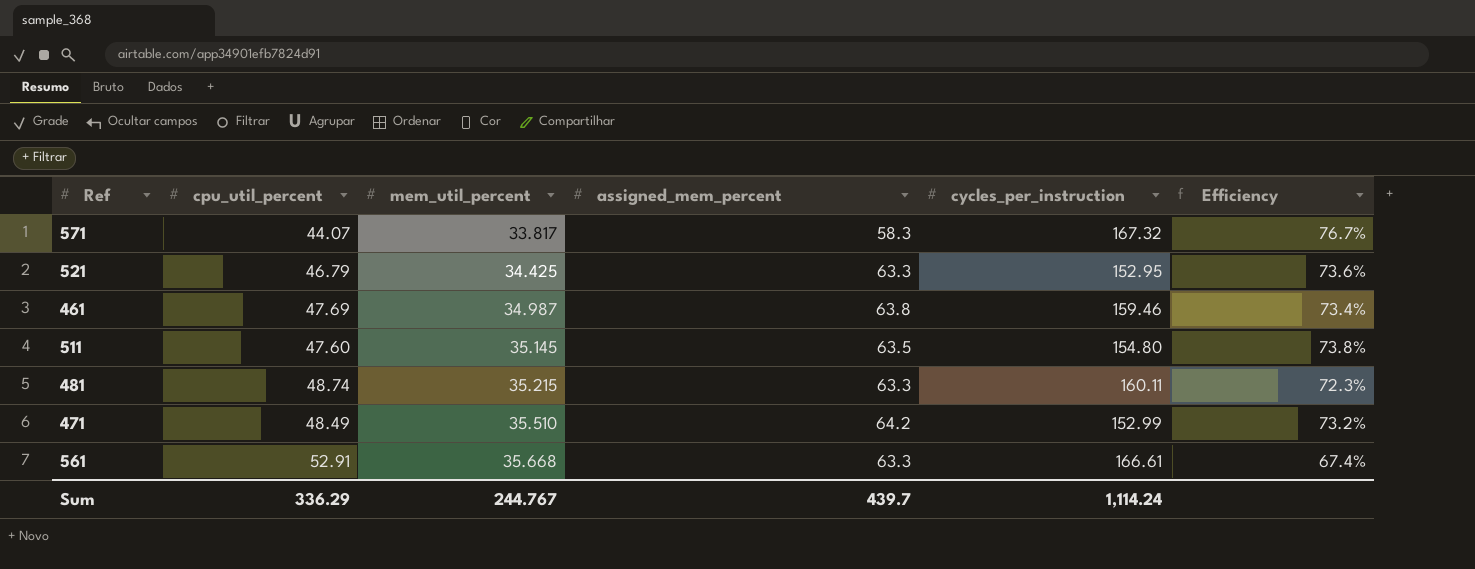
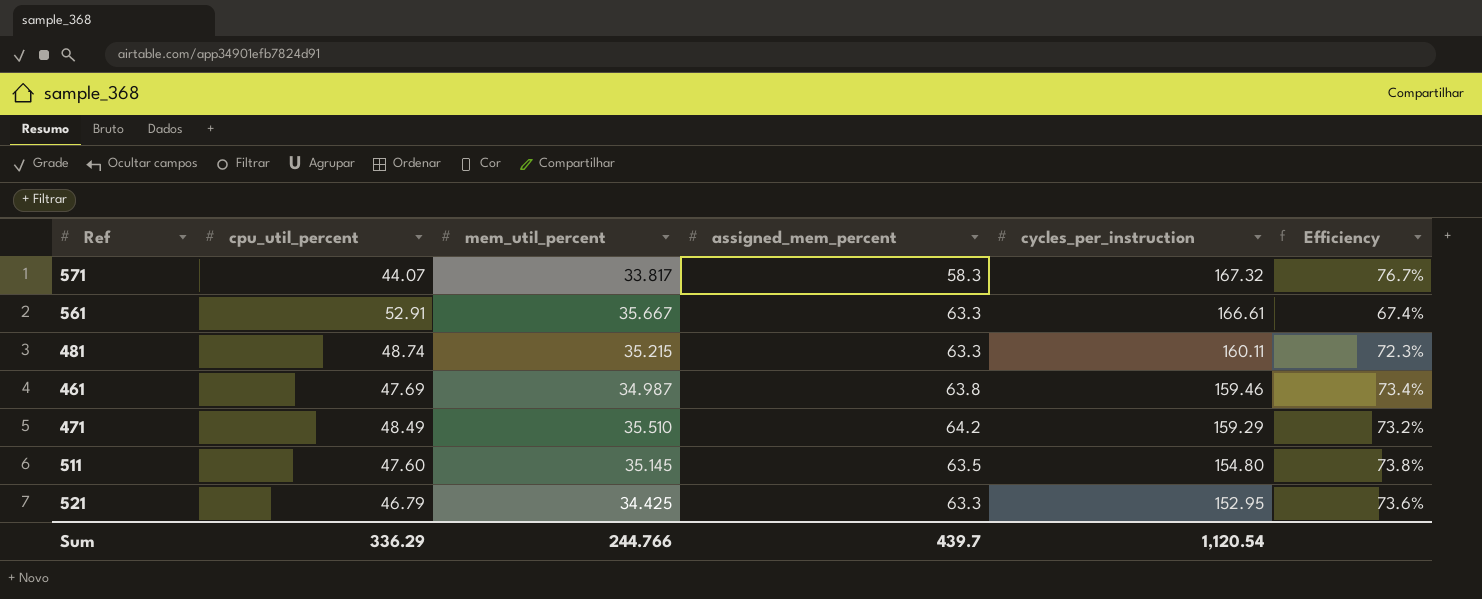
row order: mem_util_percent ascending -> cycles_per_instruction descending
561 | mem_util_percent: 35.668 -> 35.667
471 | cycles_per_instruction: 152.99 -> 159.29
Sum | mem_util_percent: 244.767 -> 244.766
Sum | cycles_per_instruction: 1,114.24 -> 1,120.54

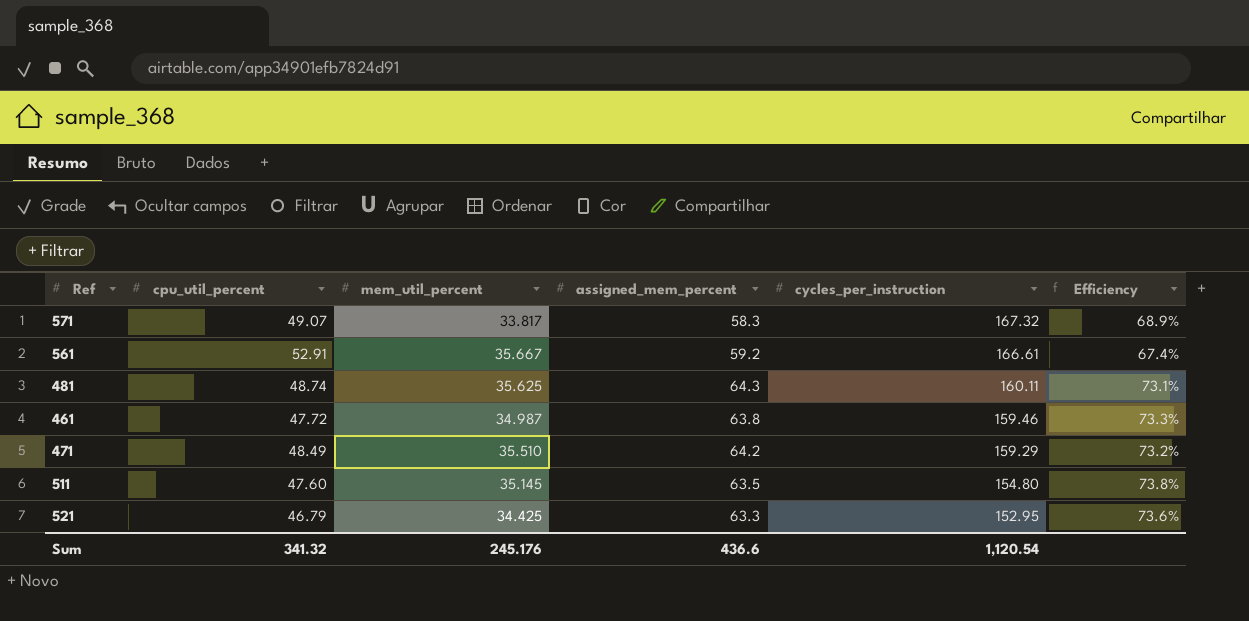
571 | cpu_util_percent: 44.07 -> 49.07
571 | Efficiency: 76.7% -> 68.9%
561 | assigned_mem_percent: 63.3 -> 59.2
481 | mem_util_percent: 35.215 -> 35.625
481 | assigned_mem_percent: 63.3 -> 64.3
481 | Efficiency: 72.3% -> 73.1%
461 | cpu_util_percent: 47.69 -> 47.72
461 | Efficiency: 73.4% -> 73.3%
Sum | cpu_util_percent: 336.29 -> 341.32
Sum | mem_util_percent: 244.766 -> 245.176
Sum | assigned_mem_percent: 439.7 -> 436.6

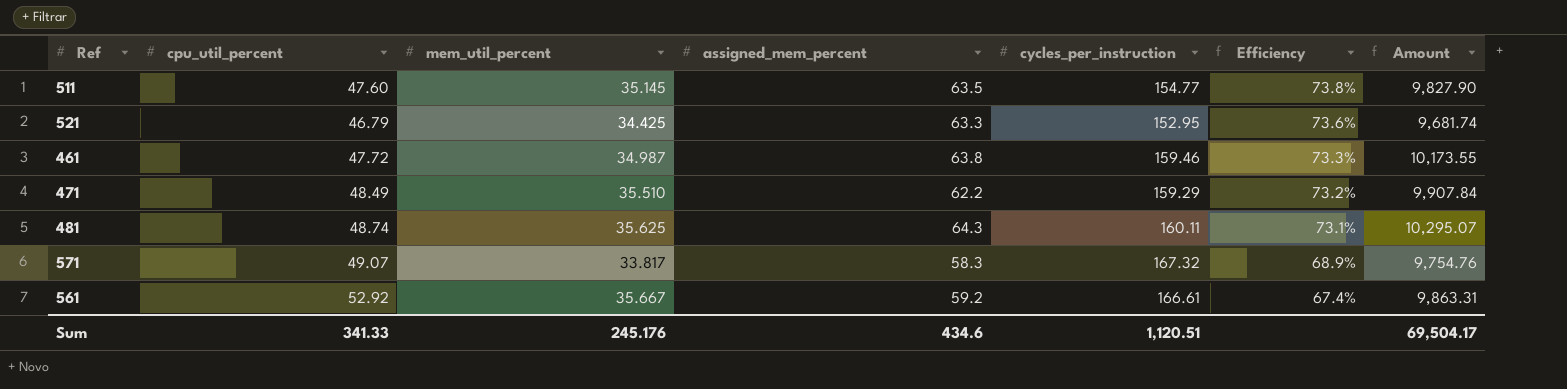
row order: cycles_per_instruction descending -> Efficiency descending
column Amount | formula: none -> [assigned_mem_percent] * [cycles_per_instruction]
511 | cycles_per_instruction: 154.80 -> 154.77
471 | assigned_mem_percent: 64.2 -> 62.2
561 | cpu_util_percent: 52.91 -> 52.92
Sum | cpu_util_percent: 341.32 -> 341.33
Sum | assigned_mem_percent: 436.6 -> 434.6
Sum | cycles_per_instruction: 1,120.54 -> 1,120.51

